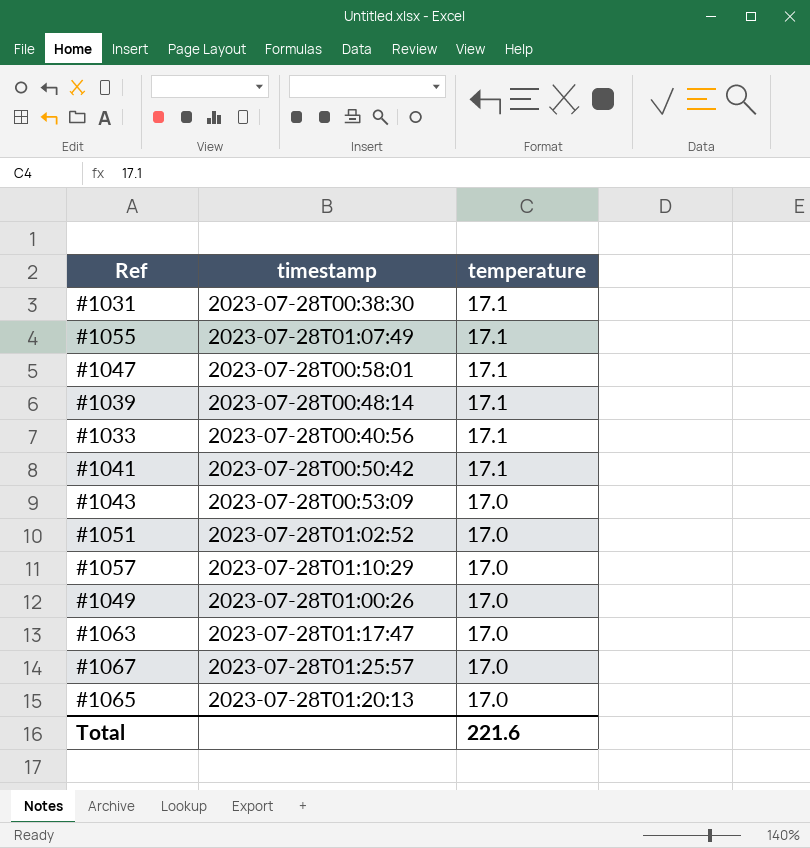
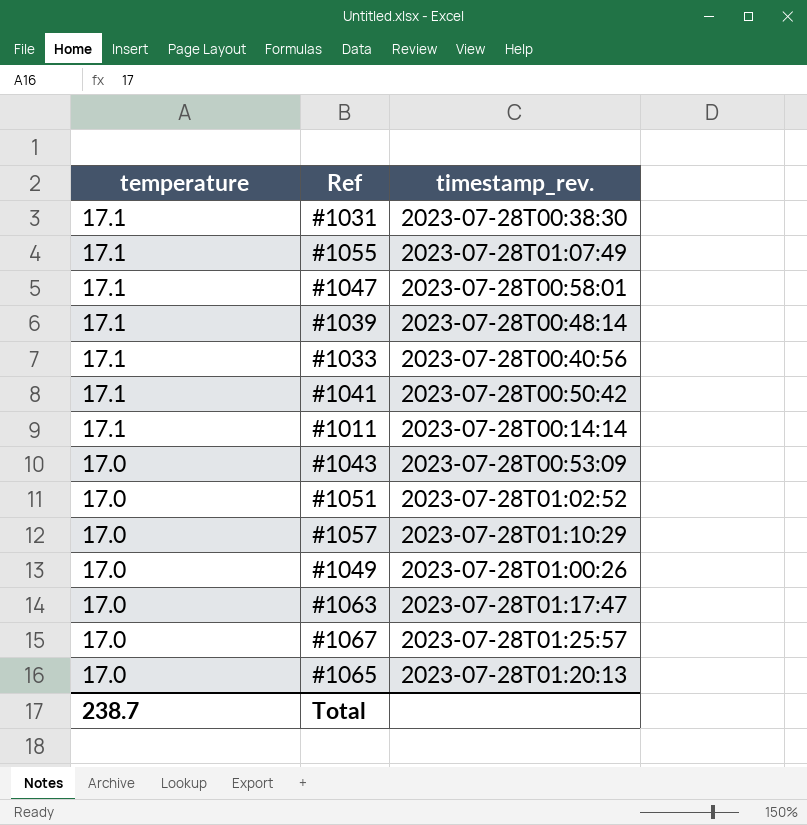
column temperature | position: 3 -> 1
column name: timestamp -> timestamp_rev.
row #1011: none -> 17.1 | 2023-07-28T00:14:14
Total | temperature: 221.6 -> 238.7

